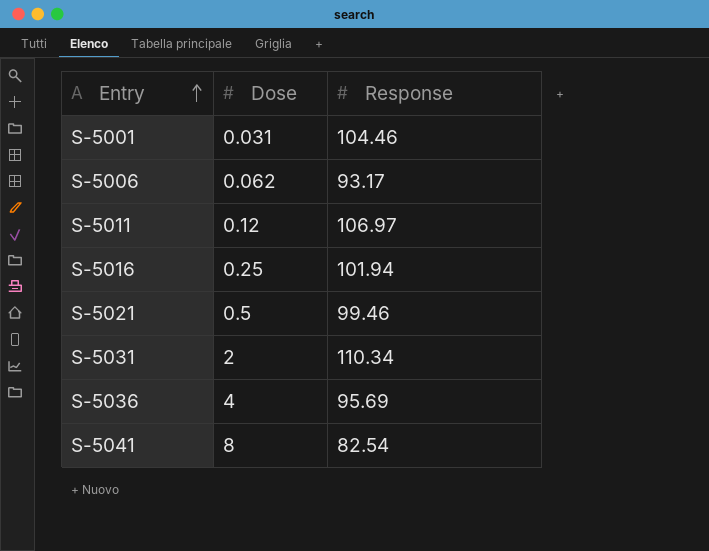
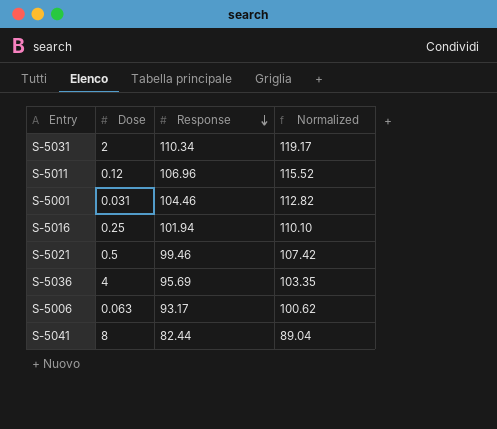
row order: Entry ascending -> Response descending
column Normalized | formula: none -> [Response] * 1.08
S-5011 | Response: 106.97 -> 106.96
S-5006 | Dose: 0.062 -> 0.063
S-5041 | Response: 82.54 -> 82.44

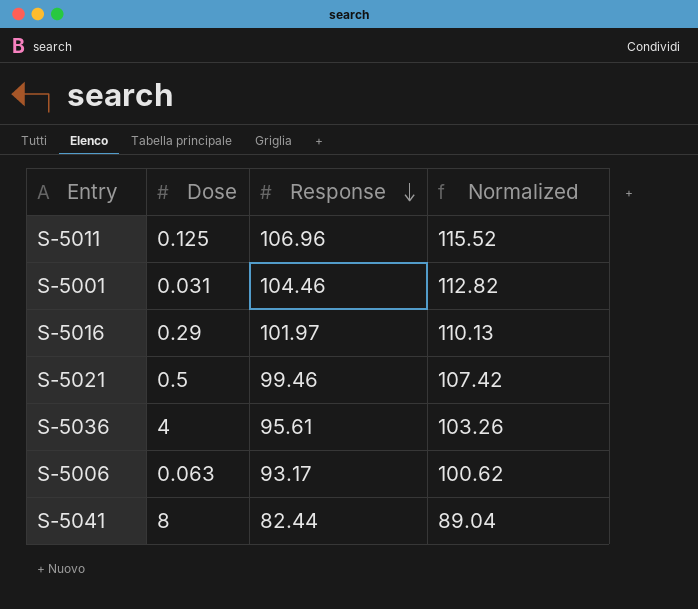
row S-5031: 2 | 110.34 | 119.17 -> none
S-5011 | Dose: 0.12 -> 0.125
S-5016 | Dose: 0.25 -> 0.29
S-5016 | Response: 101.94 -> 101.97
S-5016 | Normalized: 110.10 -> 110.13
S-5036 | Response: 95.69 -> 95.61
S-5036 | Normalized: 103.35 -> 103.26

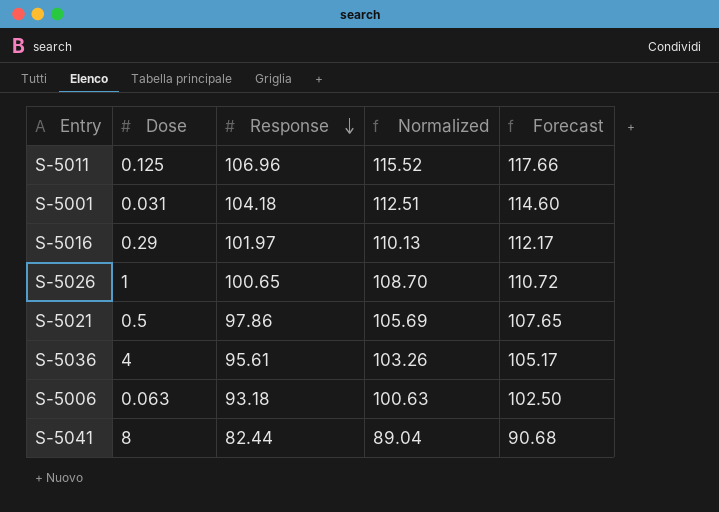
column Forecast | formula: none -> [Response] * 1.1
S-5001 | Response: 104.46 -> 104.18
S-5001 | Normalized: 112.82 -> 112.51
row S-5026: none -> 1 | 100.65 | 108.70 | 110.72
S-5021 | Response: 99.46 -> 97.86
S-5021 | Normalized: 107.42 -> 105.69
S-5006 | Response: 93.17 -> 93.18
S-5006 | Normalized: 100.62 -> 100.63

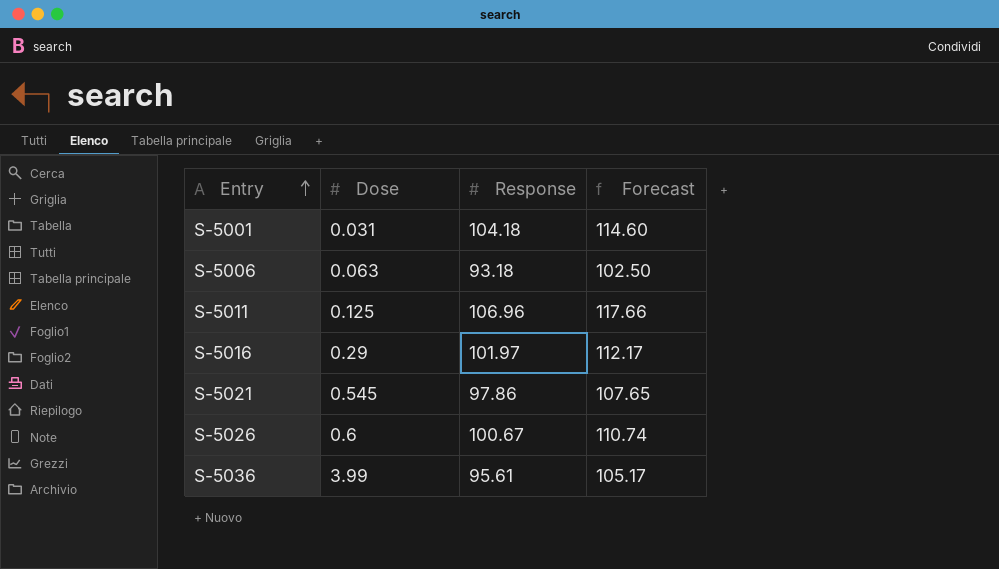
row order: Response descending -> Entry ascending
column Normalized | formula: [Response] * 1.08 -> none
row S-5041: 8 | 82.44 | 89.04 | 90.68 -> none
S-5021 | Dose: 0.5 -> 0.545
S-5026 | Dose: 1 -> 0.6
S-5026 | Response: 100.65 -> 100.67
S-5026 | Forecast: 110.72 -> 110.74
S-5036 | Dose: 4 -> 3.99

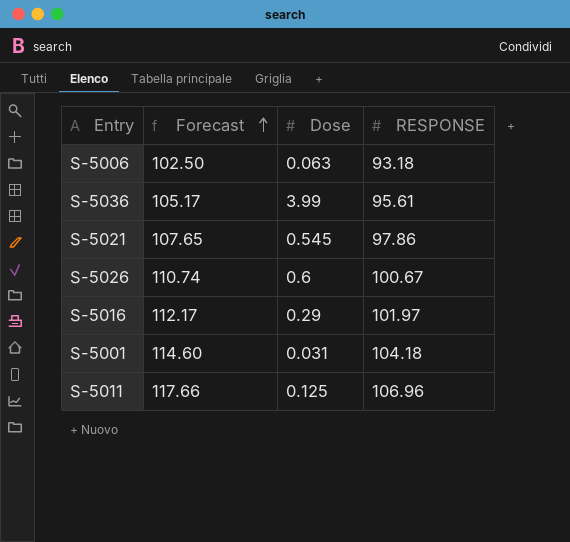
row order: Entry ascending -> Forecast ascending
column Forecast | position: 4 -> 2
column name: Response -> RESPONSE

